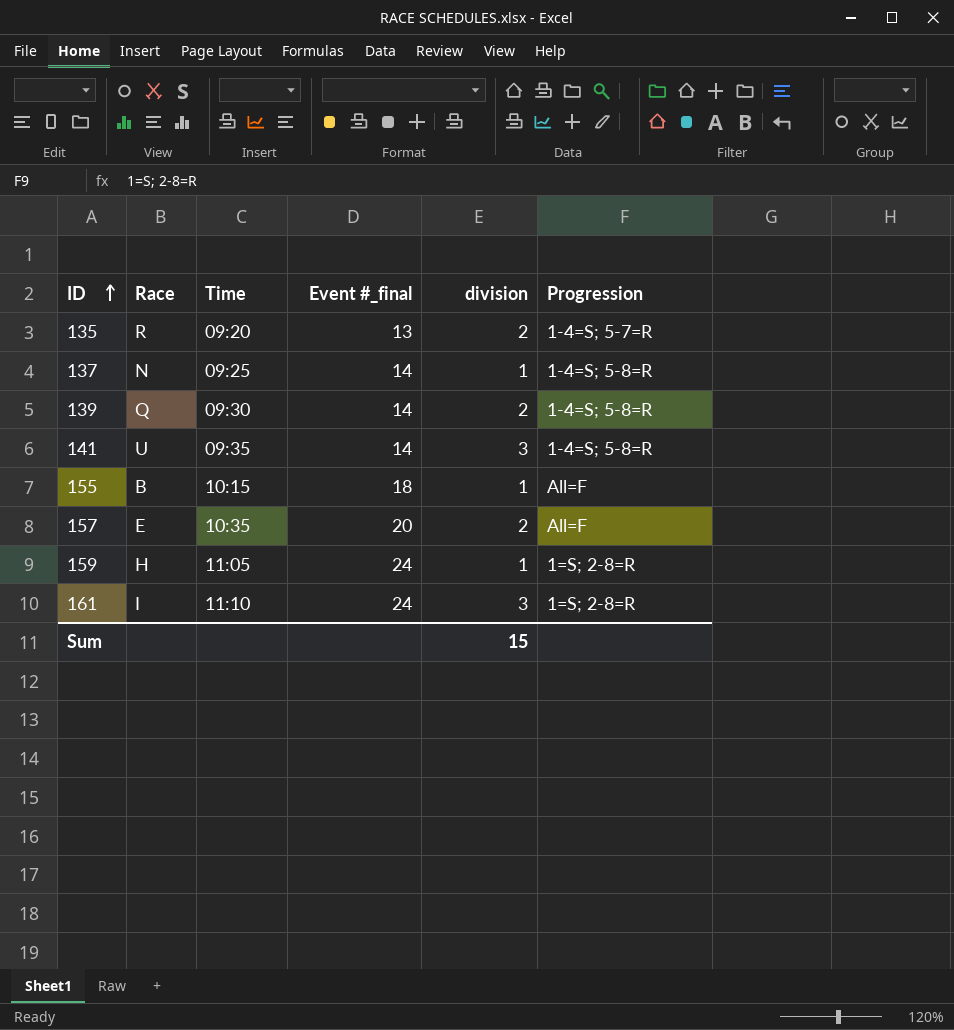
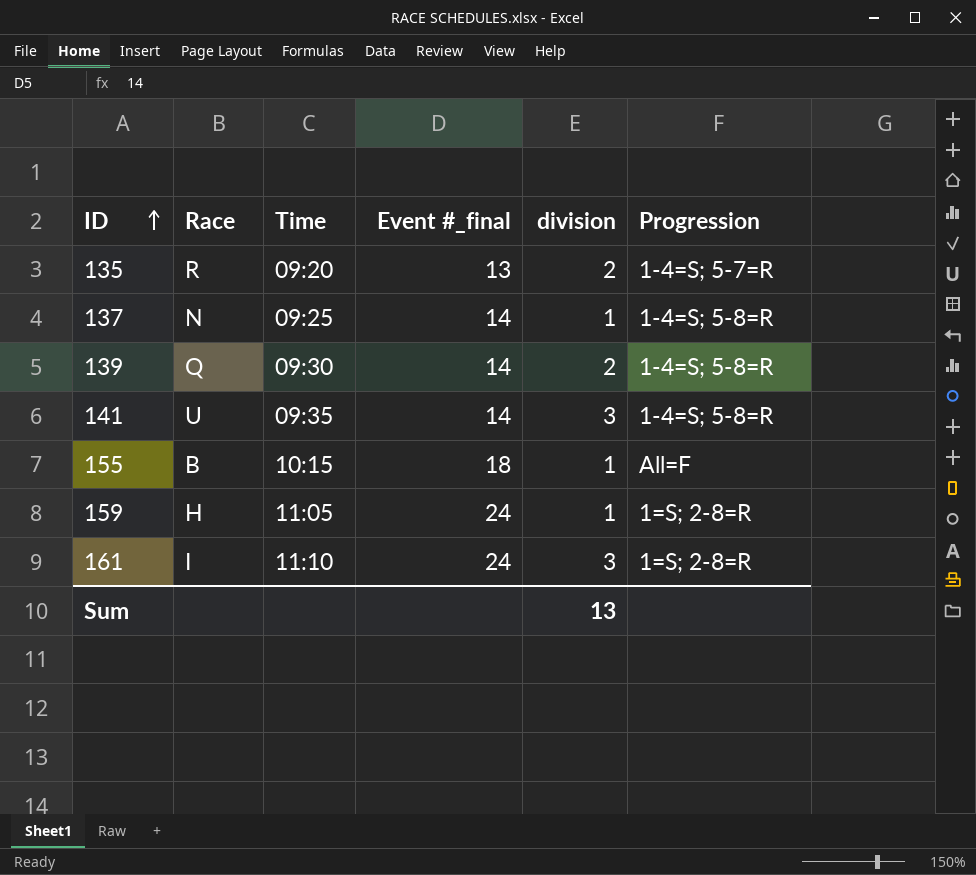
row 157: E | 10:35 | 20 | 2 | All=F -> none
Sum | division: 15 -> 13

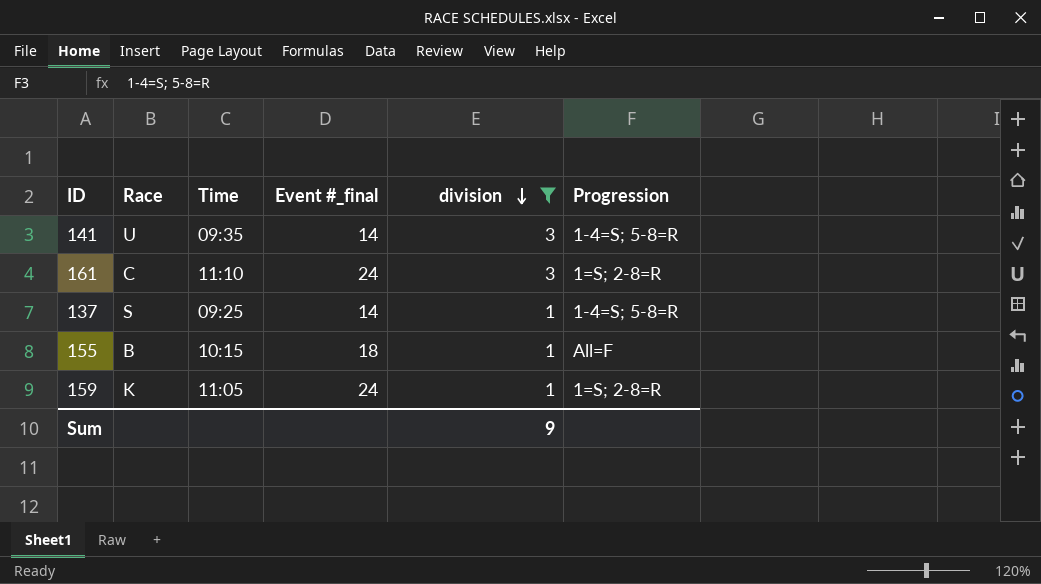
filter: none -> division != 2
row order: ID ascending -> division descending
161 | Race: I -> C
137 | Race: N -> S
159 | Race: H -> K
Sum | division: 13 -> 9

